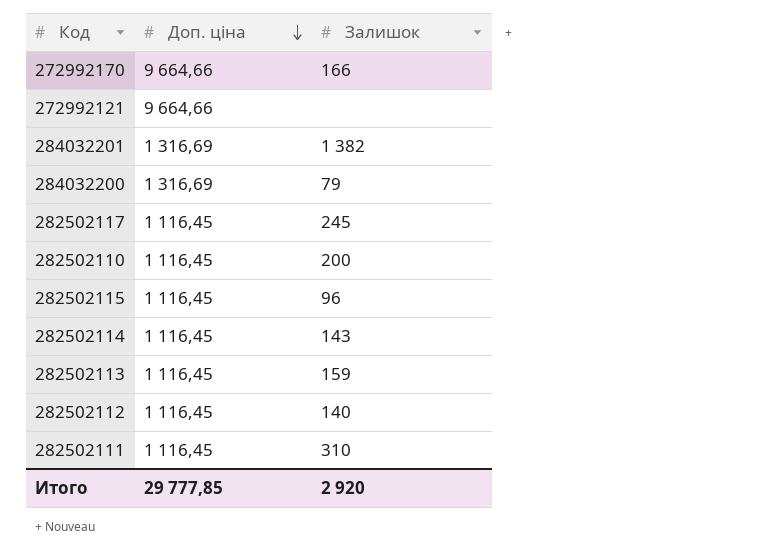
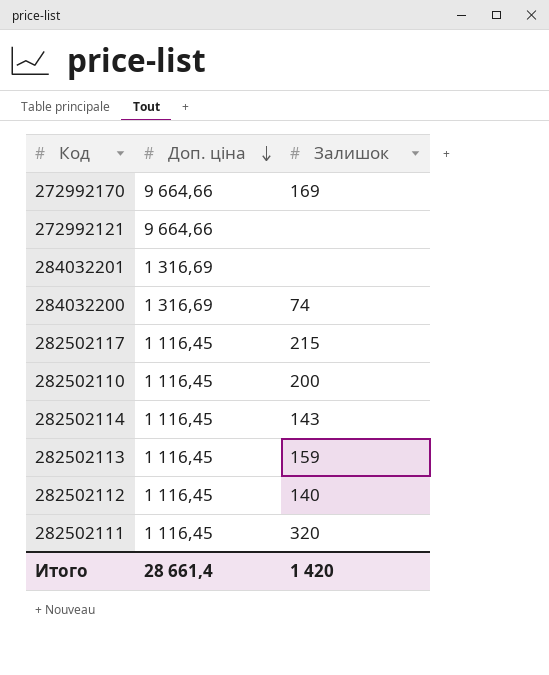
row 282502115: 1 116,45 | 96 -> none
272992170 | Залишок: 166 -> 169
284032201 | Залишок: 1 382 -> none
284032200 | Залишок: 79 -> 74
282502117 | Залишок: 245 -> 215
282502111 | Залишок: 310 -> 320
Итого | Доп. ціна: 29 777,85 -> 28 661,4
Итого | Залишок: 2 920 -> 1 420

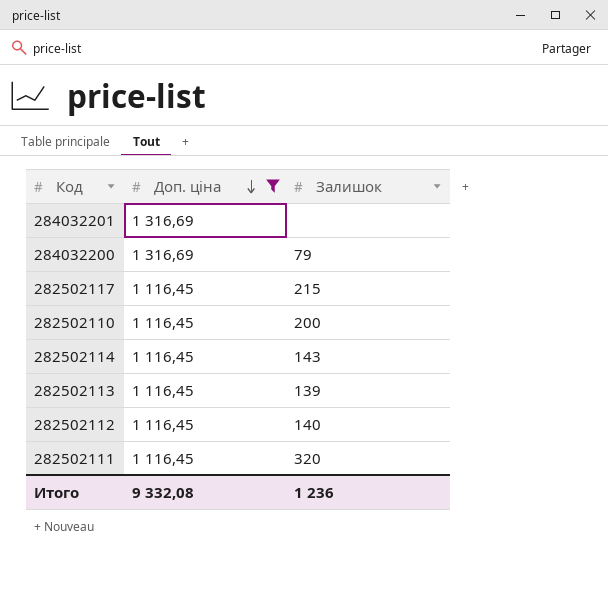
filter: none -> Доп. ціна != 9 664,66
284032200 | Залишок: 74 -> 79
282502113 | Залишок: 159 -> 139
Итого | Доп. ціна: 28 661,4 -> 9 332,08
Итого | Залишок: 1 420 -> 1 236

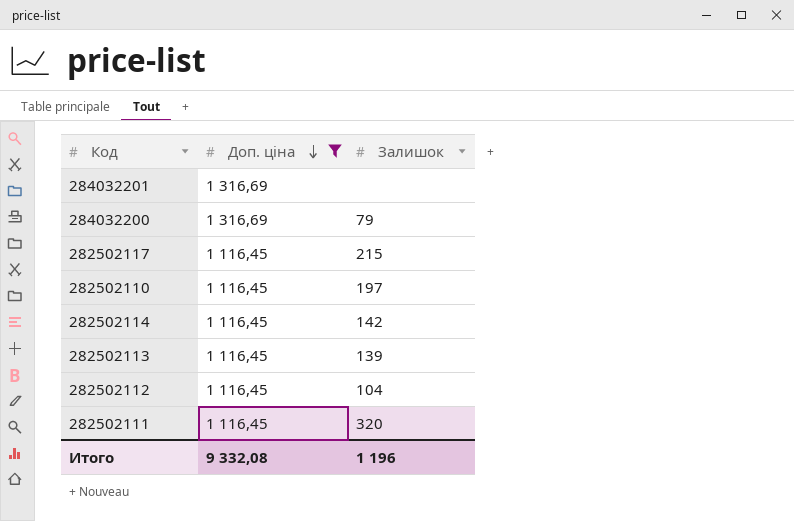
282502110 | Залишок: 200 -> 197
282502114 | Залишок: 143 -> 142
282502112 | Залишок: 140 -> 104
Итого | Залишок: 1 236 -> 1 196

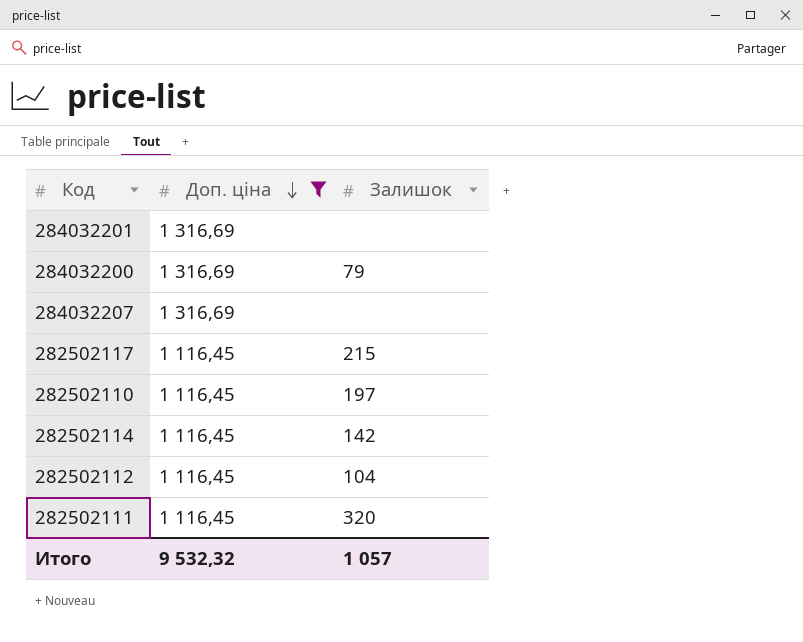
row 282502113: 1 116,45 | 139 -> none
row 284032207: none -> 1 316,69 | none
Итого | Доп. ціна: 9 332,08 -> 9 532,32
Итого | Залишок: 1 196 -> 1 057

